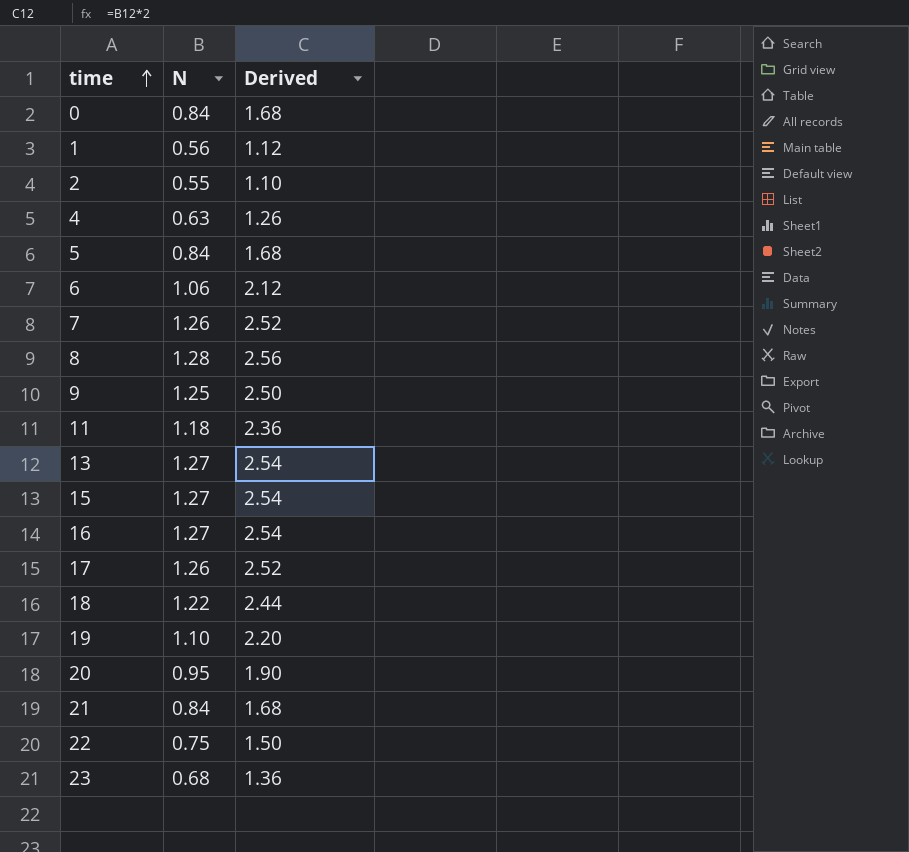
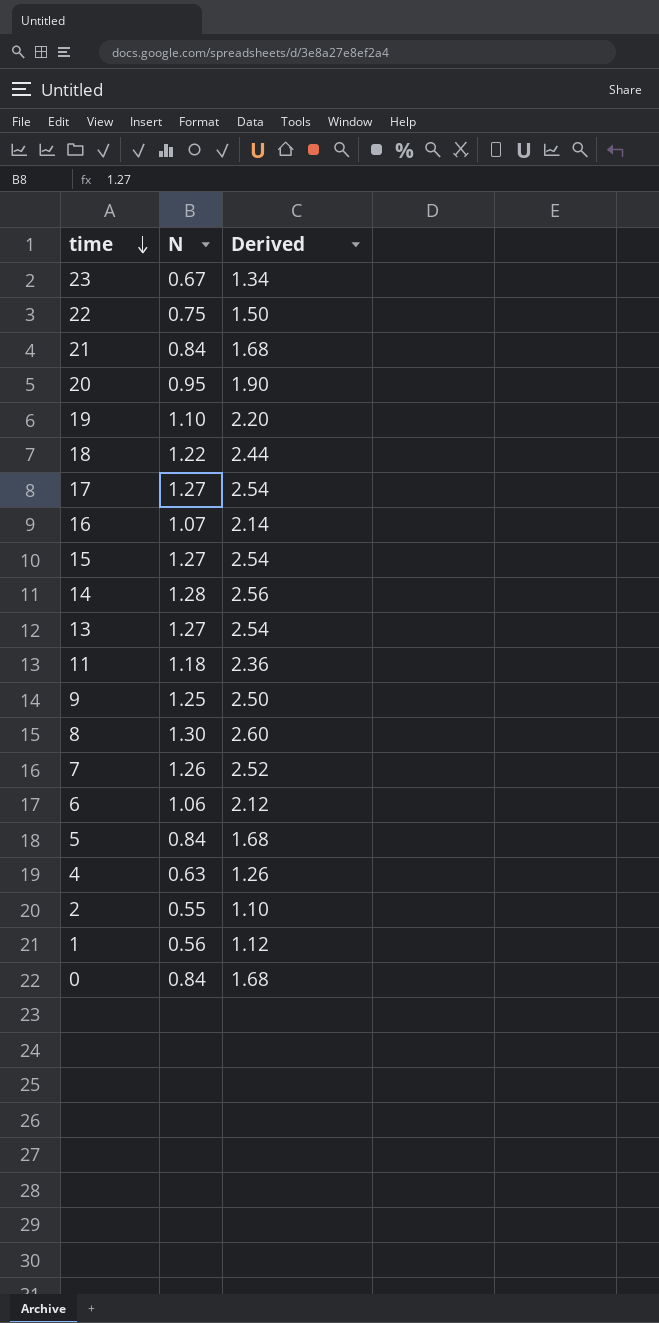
row order: time ascending -> time descending
23 | N: 0.68 -> 0.67
23 | Derived: 1.36 -> 1.34
17 | N: 1.26 -> 1.27
17 | Derived: 2.52 -> 2.54
16 | N: 1.27 -> 1.07
16 | Derived: 2.54 -> 2.14
row 14: none -> 1.28 | 2.56
8 | N: 1.28 -> 1.30
8 | Derived: 2.56 -> 2.60

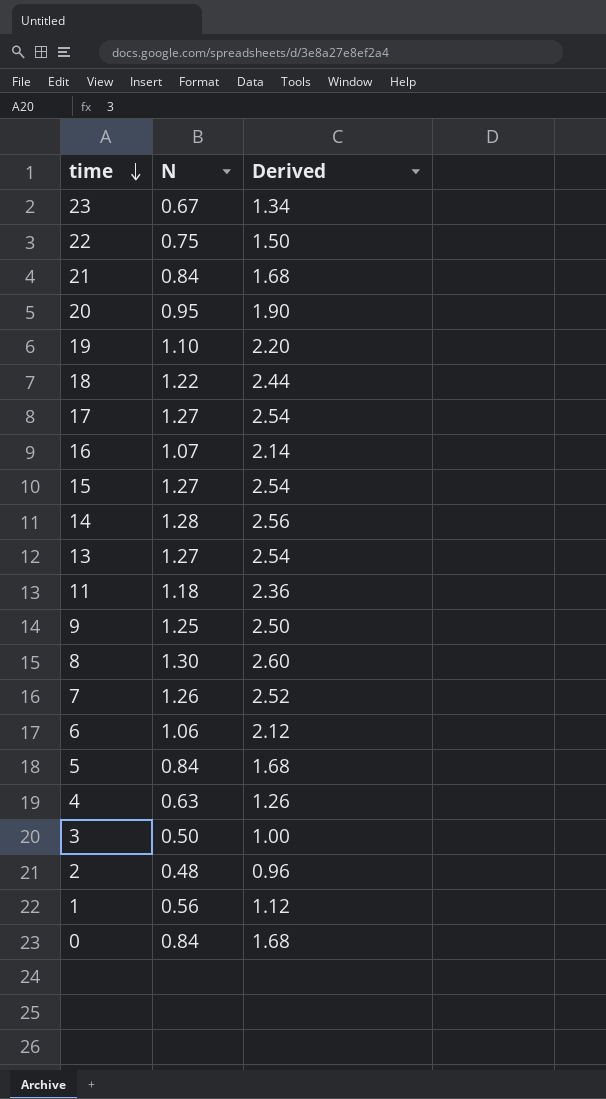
row 3: none -> 0.50 | 1.00
2 | N: 0.55 -> 0.48
2 | Derived: 1.10 -> 0.96

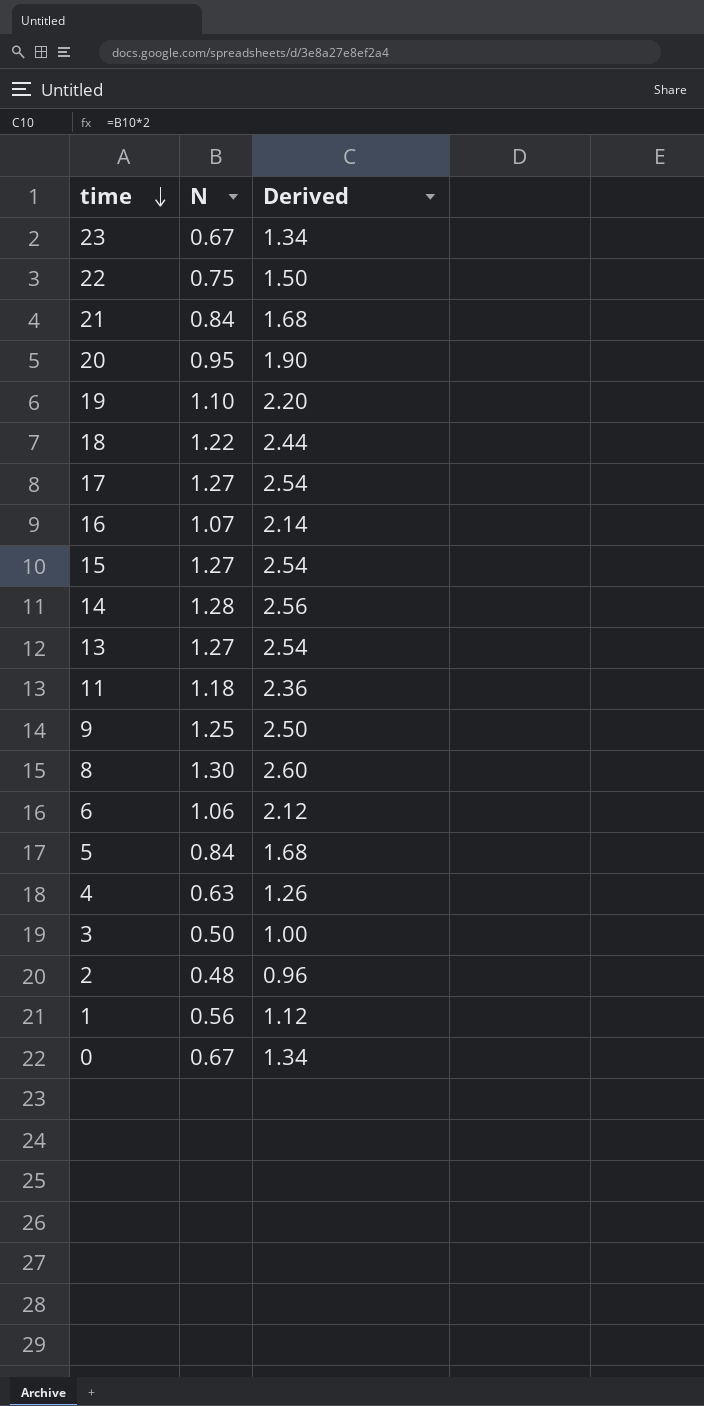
row 7: 1.26 | 2.52 -> none
0 | N: 0.84 -> 0.67
0 | Derived: 1.68 -> 1.34

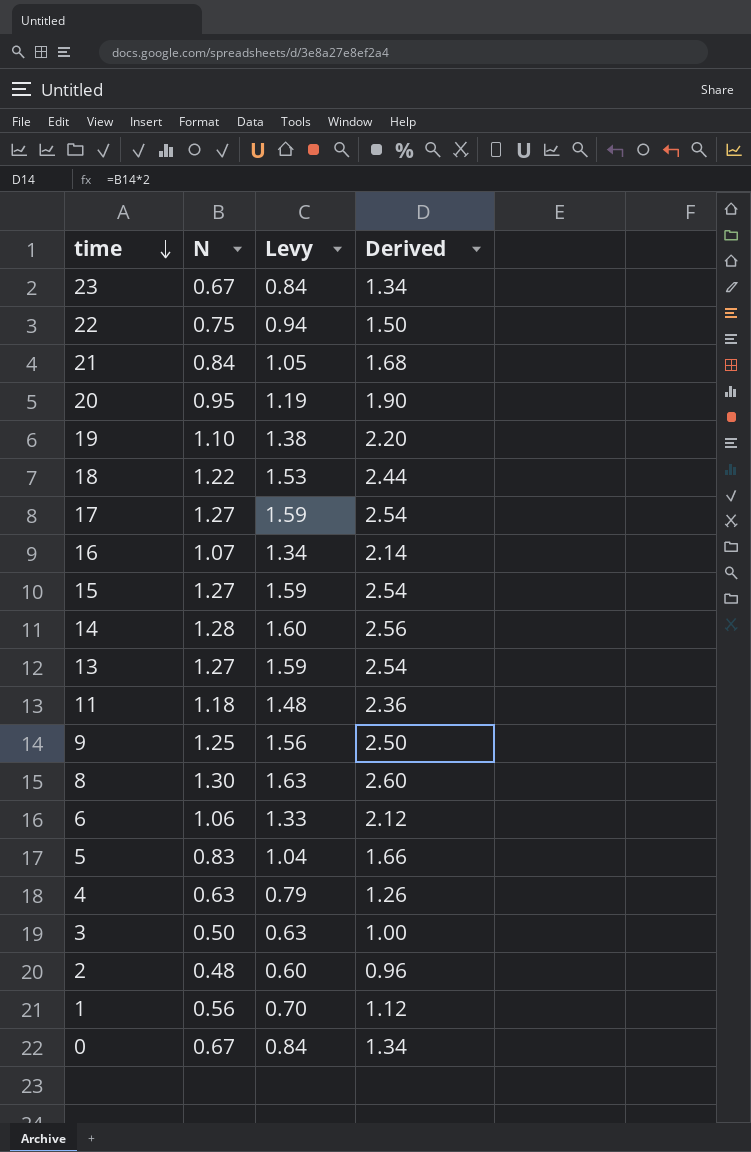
column Levy | formula: none -> [N] * 1.25
5 | N: 0.84 -> 0.83
5 | Derived: 1.68 -> 1.66

